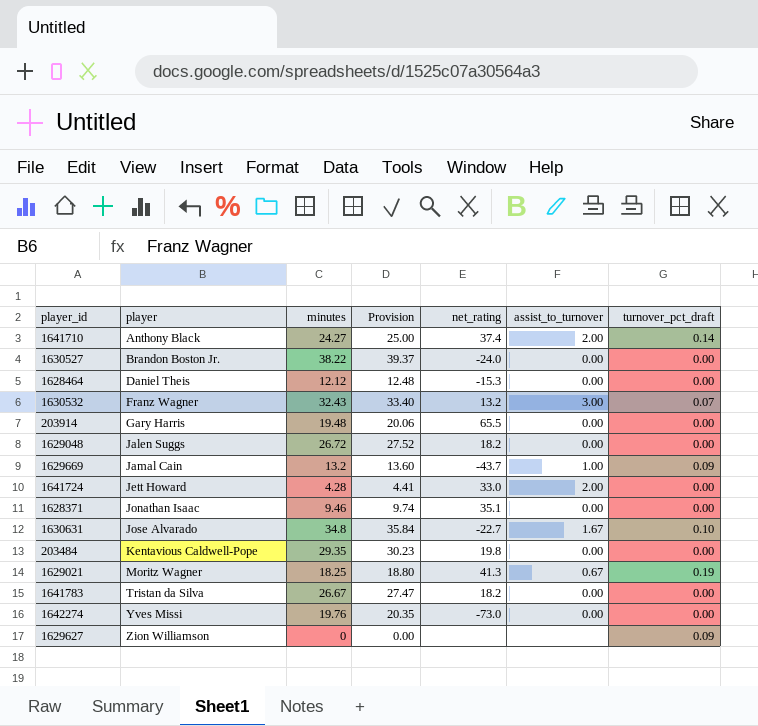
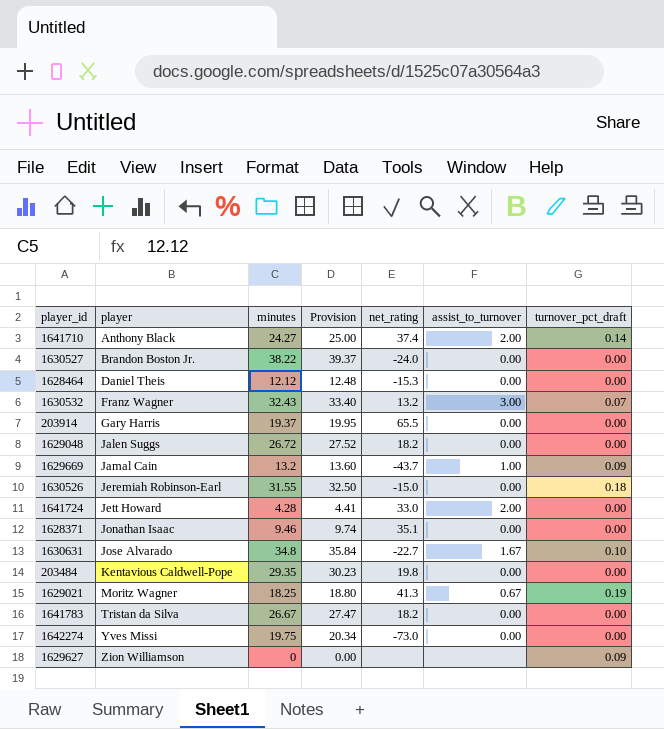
203914 | minutes: 19.48 -> 19.37
203914 | Provision: 20.06 -> 19.95
row 1630526: none -> Jeremiah Robinson-Earl | 31.55 | 32.50 | -15.0 | 0.00 | 0.18
1642274 | minutes: 19.76 -> 19.75
1642274 | Provision: 20.35 -> 20.34

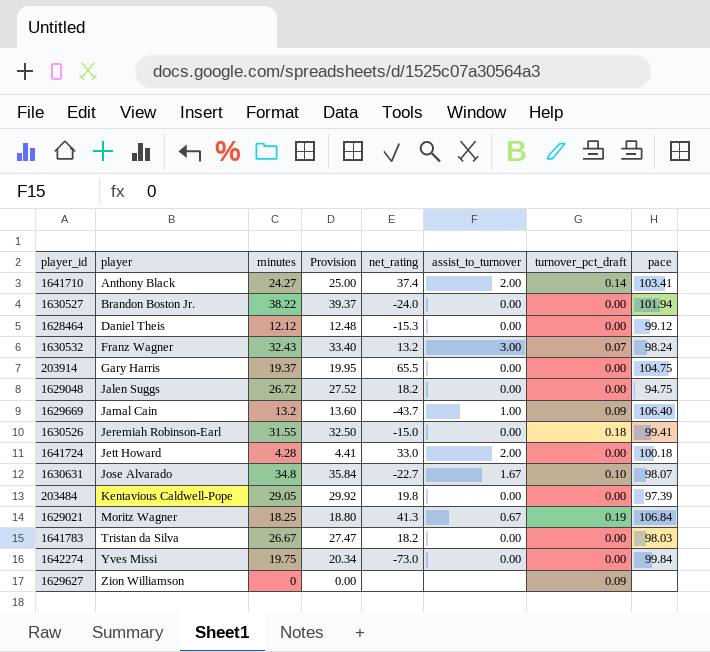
column pace | position: none -> 8
row 1628371: Jonathan Isaac | 9.46 | 9.74 | 35.1 | 0.00 | 0.00 -> none
203484 | minutes: 29.35 -> 29.05
203484 | Provision: 30.23 -> 29.92

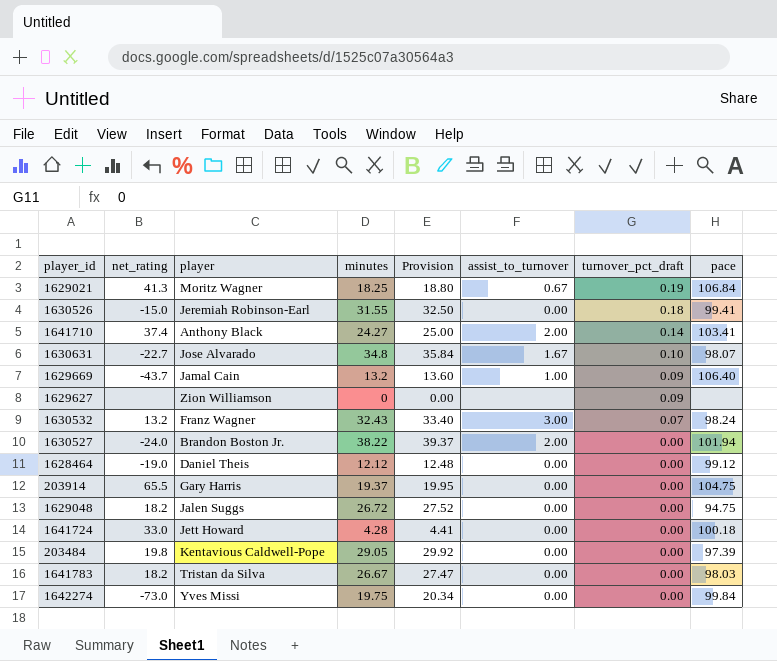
row order: player ascending -> turnover_pct_draft descending
column net_rating | position: 5 -> 2
1630527 | assist_to_turnover: 0.00 -> 2.00
1628464 | net_rating: -15.3 -> -19.0
1641724 | assist_to_turnover: 2.00 -> 0.00

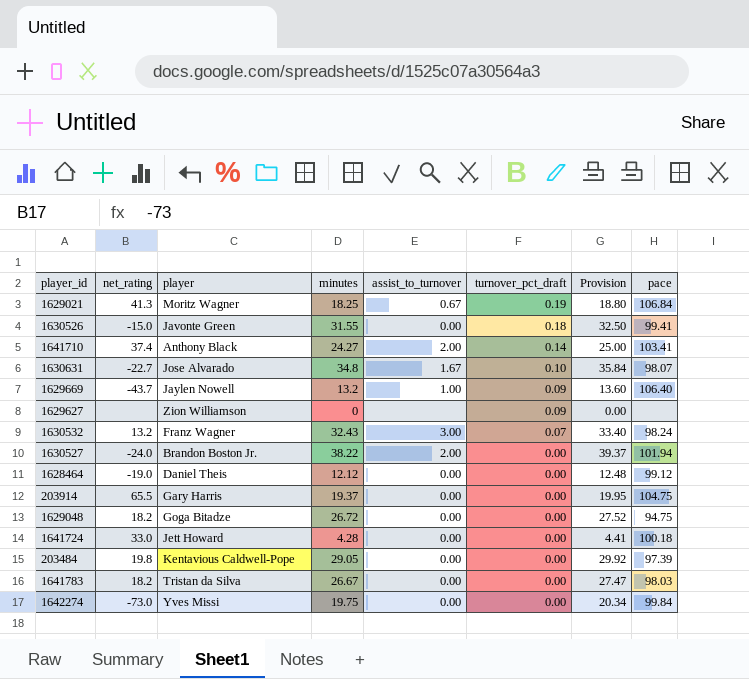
column Provision | position: 5 -> 7
1630526 | player: Jeremiah Robinson-Earl -> Javonte Green
1629669 | player: Jamal Cain -> Jaylen Nowell
1629048 | player: Jalen Suggs -> Goga Bitadze

